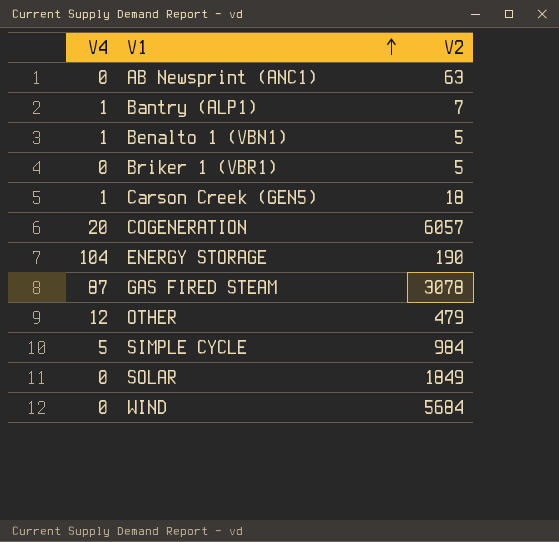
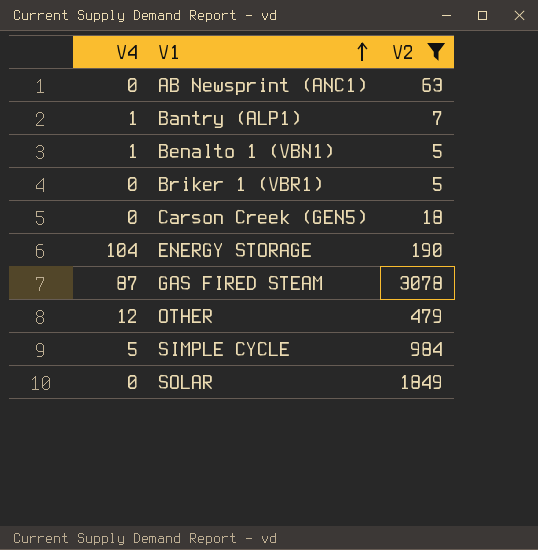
filter: none -> V2 <= 3078
Carson Creek (GEN5) | V4: 1 -> 0

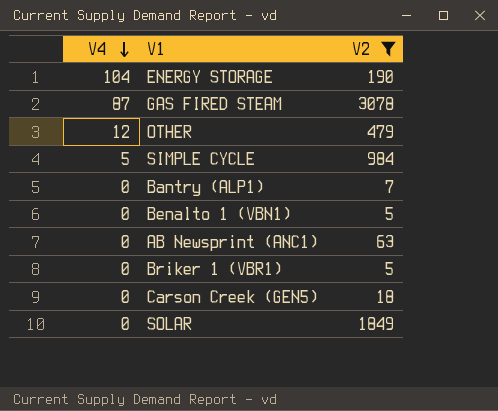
row order: V1 ascending -> V4 descending
Bantry (ALP1) | V4: 1 -> 0
Benalto 1 (VBN1) | V4: 1 -> 0

